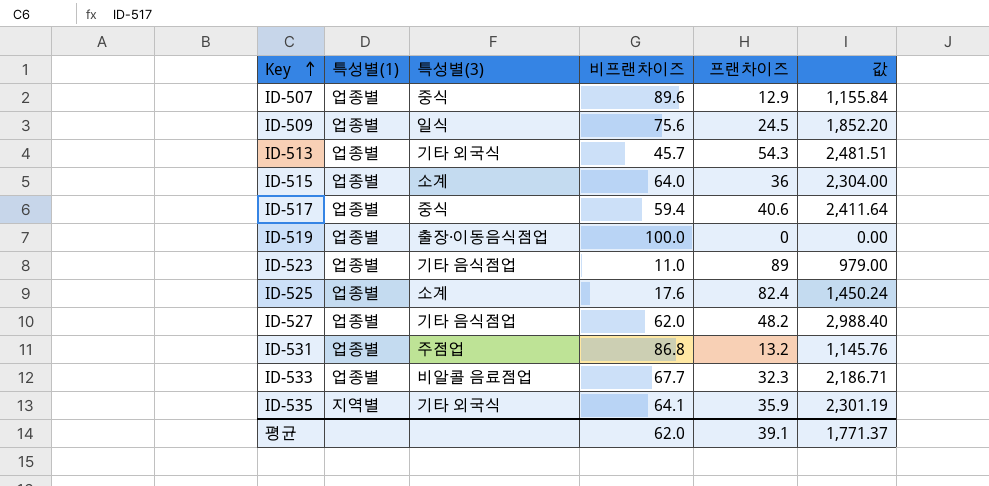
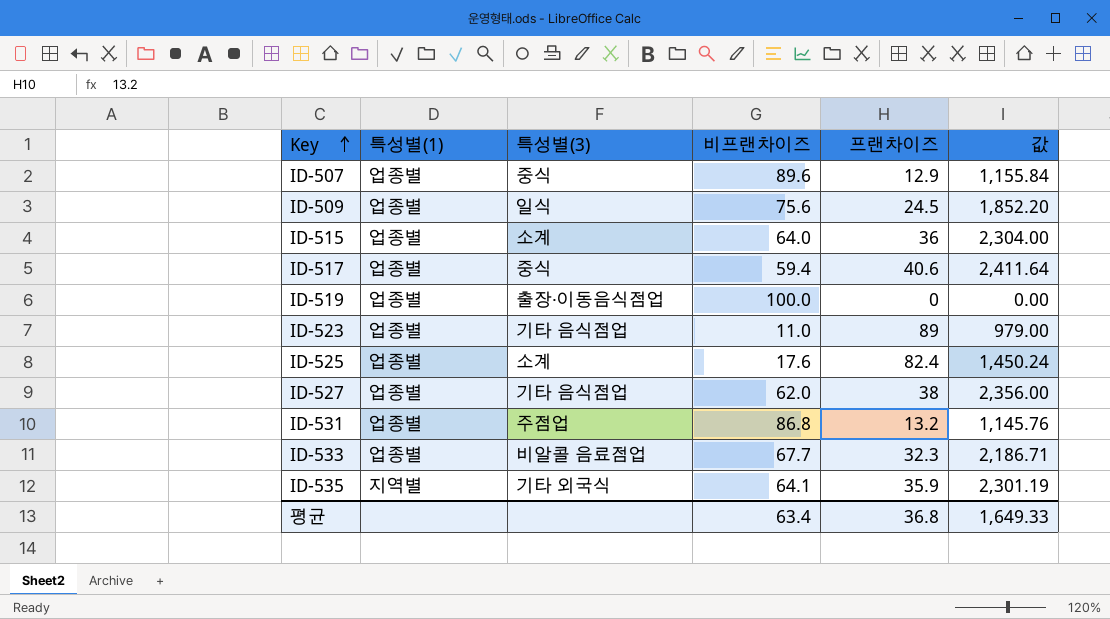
row ID-513: 업종별 | 기타 외국식 | 45.7 | 54.3 | 2,481.51 -> none
ID-527 | 프랜차이즈: 48.2 -> 38
ID-527 | 값: 2,988.40 -> 2,356.00
평균 | 비프랜차이즈: 62.0 -> 63.4
평균 | 프랜차이즈: 39.1 -> 36.8
평균 | 값: 1,771.37 -> 1,649.33

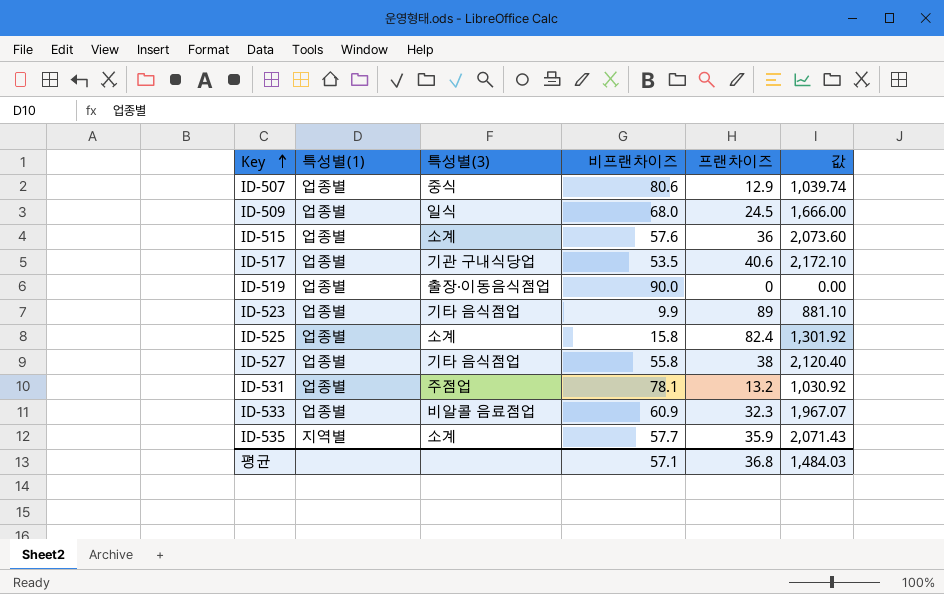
ID-507 | 비프랜차이즈: 89.6 -> 80.6
ID-507 | 값: 1,155.84 -> 1,039.74
ID-509 | 비프랜차이즈: 75.6 -> 68.0
ID-509 | 값: 1,852.20 -> 1,666.00
ID-515 | 비프랜차이즈: 64.0 -> 57.6
ID-515 | 값: 2,304.00 -> 2,073.60
ID-517 | 특성별(3): 중식 -> 기관 구내식당업
ID-517 | 비프랜차이즈: 59.4 -> 53.5
ID-517 | 값: 2,411.64 -> 2,172.10
ID-519 | 비프랜차이즈: 100.0 -> 90.0
ID-523 | 비프랜차이즈: 11.0 -> 9.9
ID-523 | 값: 979.00 -> 881.10
ID-525 | 비프랜차이즈: 17.6 -> 15.8
ID-525 | 값: 1,450.24 -> 1,301.92
ID-527 | 비프랜차이즈: 62.0 -> 55.8
ID-527 | 값: 2,356.00 -> 2,120.40
ID-531 | 비프랜차이즈: 86.8 -> 78.1
ID-531 | 값: 1,145.76 -> 1,030.92
ID-533 | 비프랜차이즈: 67.7 -> 60.9
ID-533 | 값: 2,186.71 -> 1,967.07
ID-535 | 특성별(3): 기타 외국식 -> 소계
ID-535 | 비프랜차이즈: 64.1 -> 57.7
ID-535 | 값: 2,301.19 -> 2,071.43
평균 | 비프랜차이즈: 63.4 -> 57.1
평균 | 값: 1,649.33 -> 1,484.03

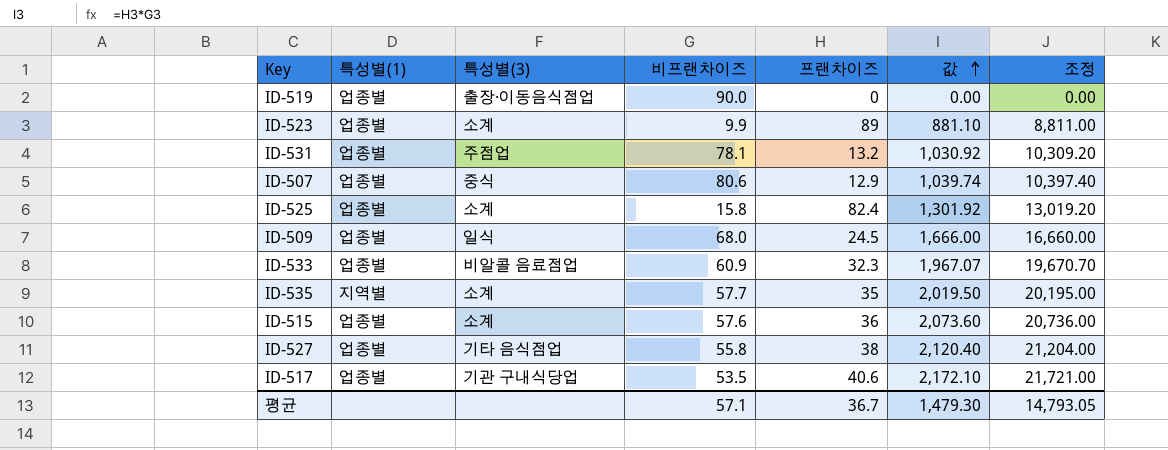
row order: Key ascending -> 값 ascending
column 조정 | formula: none -> [값] * 10
ID-523 | 특성별(3): 기타 음식점업 -> 소계
ID-535 | 프랜차이즈: 35.9 -> 35
ID-535 | 값: 2,071.43 -> 2,019.50
평균 | 프랜차이즈: 36.8 -> 36.7
평균 | 값: 1,484.03 -> 1,479.30

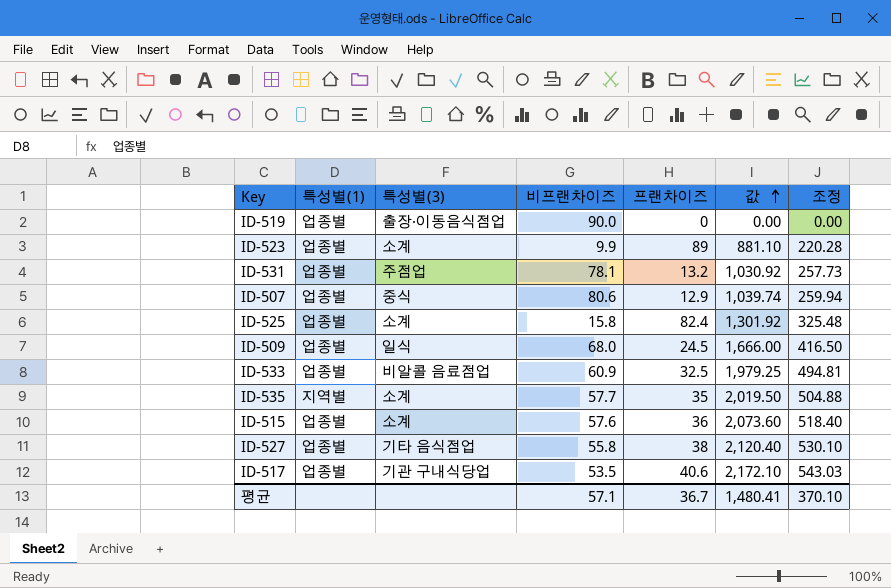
column 조정 | formula: [값] * 10 -> [값] * 0.25
ID-533 | 프랜차이즈: 32.3 -> 32.5
ID-533 | 값: 1,967.07 -> 1,979.25
평균 | 값: 1,479.30 -> 1,480.41
평균 | 조정: 14,793.05 -> 370.10

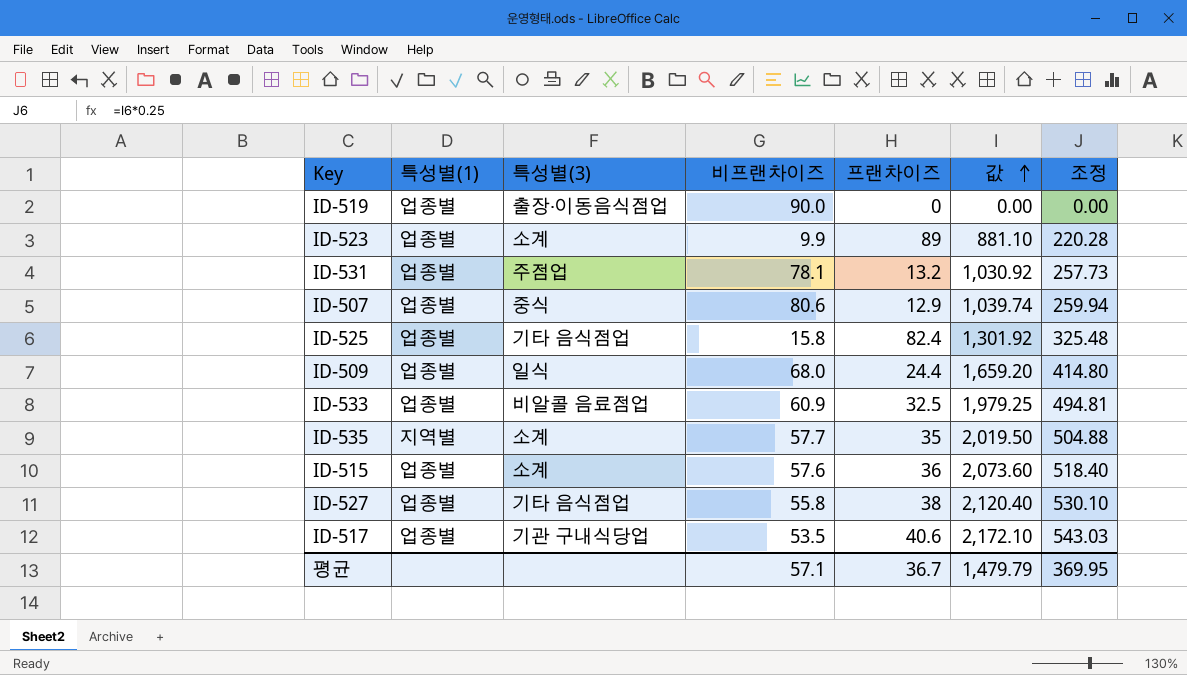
ID-525 | 특성별(3): 소계 -> 기타 음식점업
ID-509 | 프랜차이즈: 24.5 -> 24.4
ID-509 | 값: 1,666.00 -> 1,659.20
ID-509 | 조정: 416.50 -> 414.80
평균 | 값: 1,480.41 -> 1,479.79
평균 | 조정: 370.10 -> 369.95

